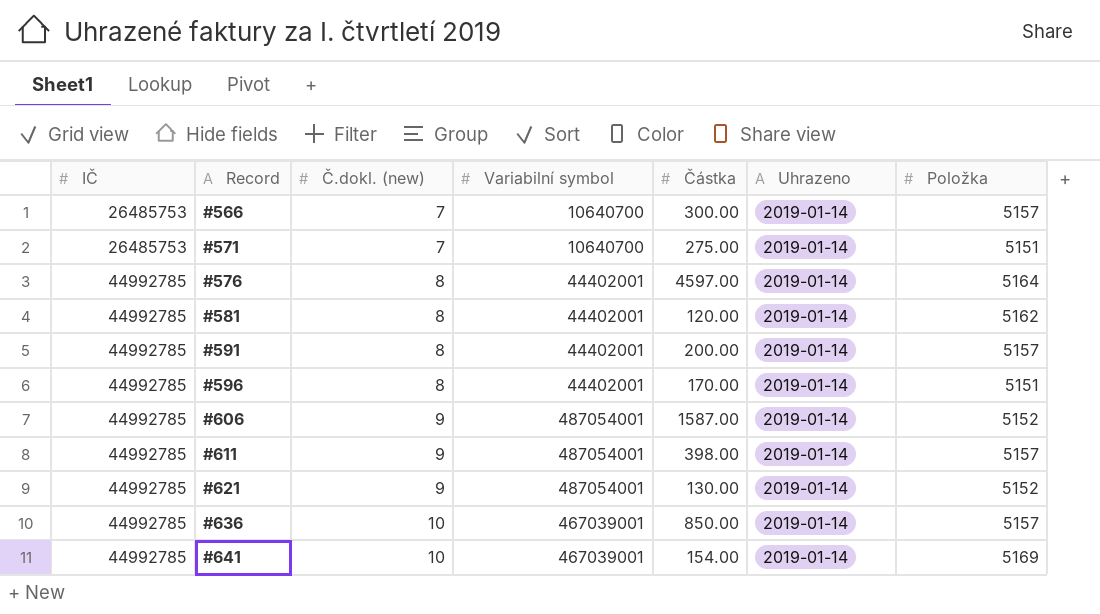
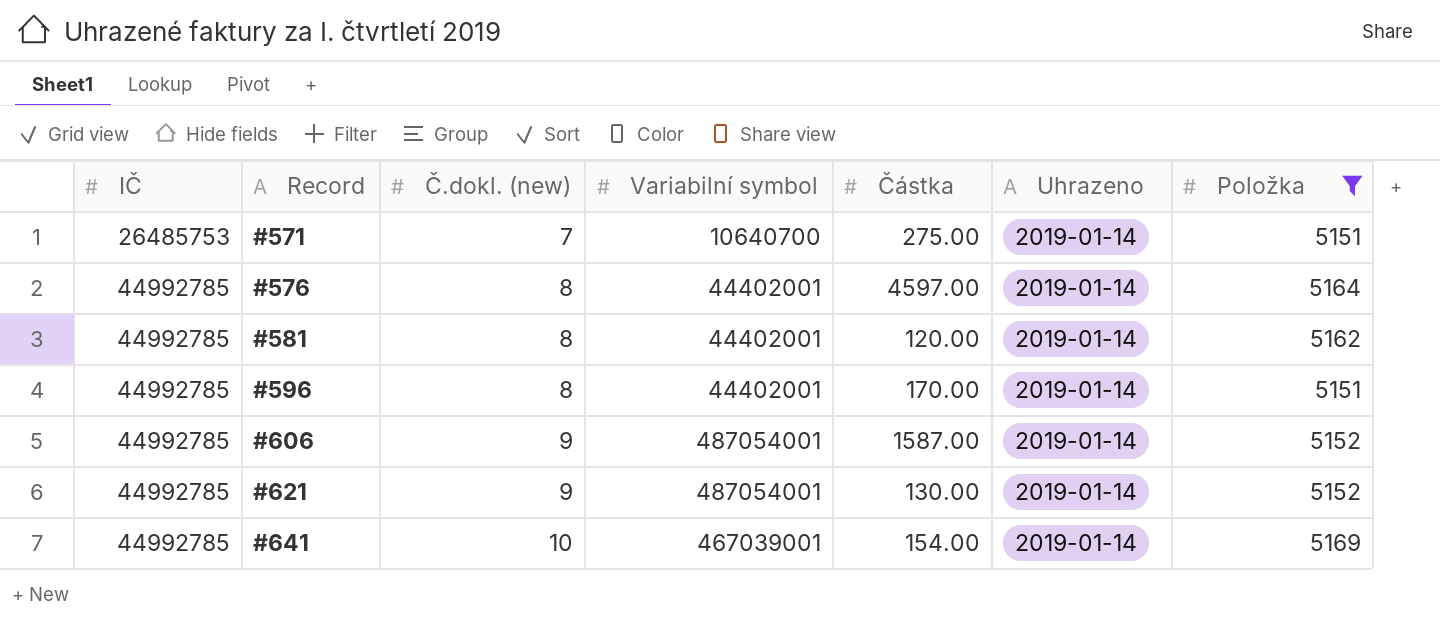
filter: none -> Položka != 5157

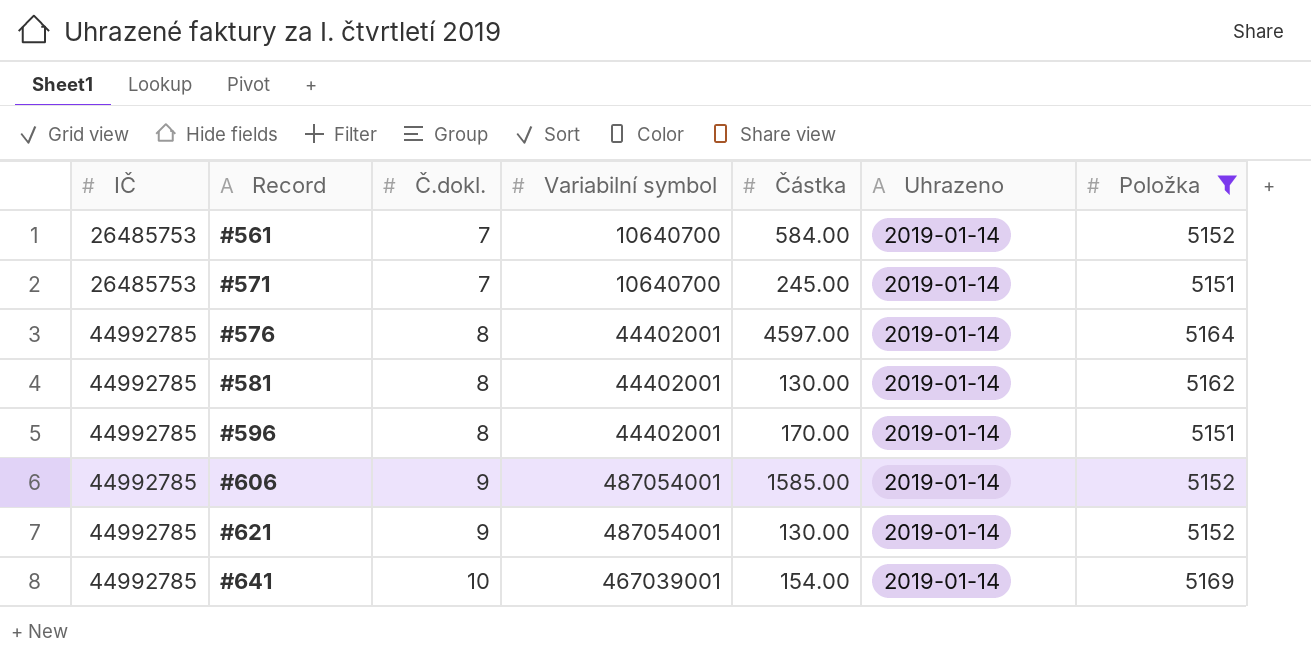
column name: Č.dokl. (new) -> Č.dokl.
row #561: none -> 26485753 | 7 | 10640700 | 584.00 | 2019-01-14 | 5152
#571 | Částka: 275.00 -> 245.00
#581 | Částka: 120.00 -> 130.00
#606 | Částka: 1587.00 -> 1585.00

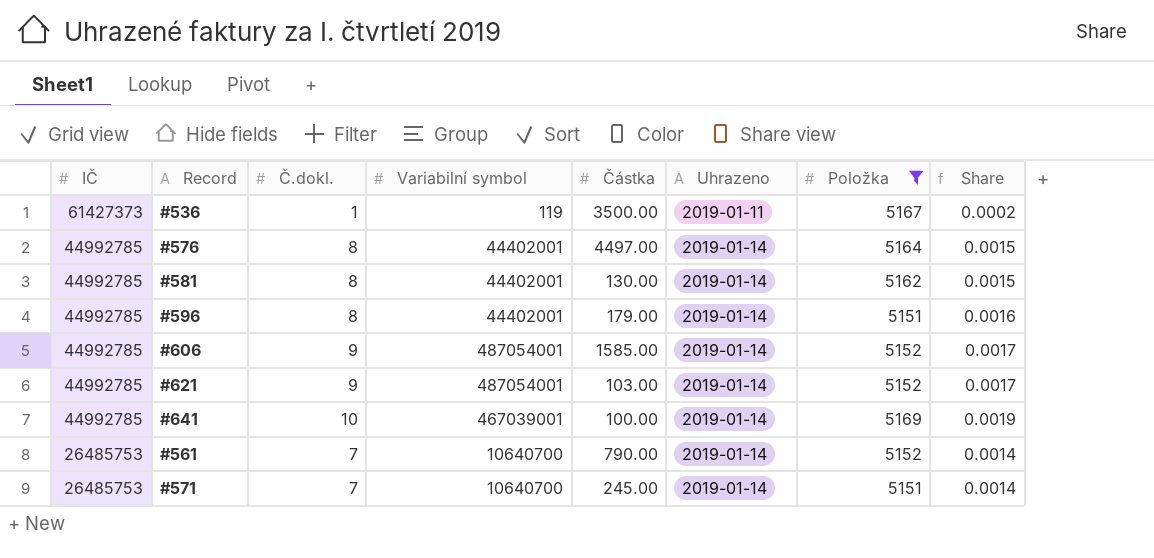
row order: IČ ascending -> IČ descending
column Share | formula: none -> [Č.dokl.] / [Položka]
row #536: none -> 61427373 | 1 | 119 | 3500.00 | 2019-01-11 | 5167 | 0.0002
#576 | Částka: 4597.00 -> 4497.00
#596 | Částka: 170.00 -> 179.00
#621 | Částka: 130.00 -> 103.00
#641 | Částka: 154.00 -> 100.00
#561 | Částka: 584.00 -> 790.00

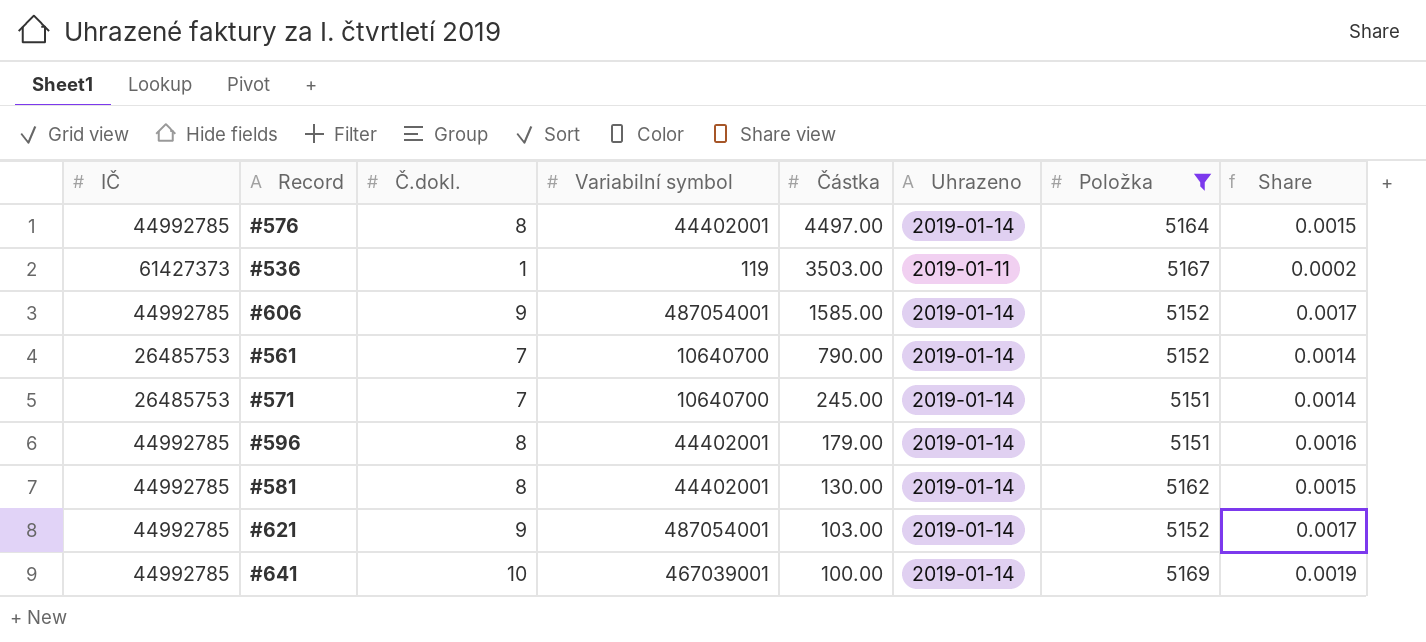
row order: IČ descending -> Částka descending
#536 | Částka: 3500.00 -> 3503.00

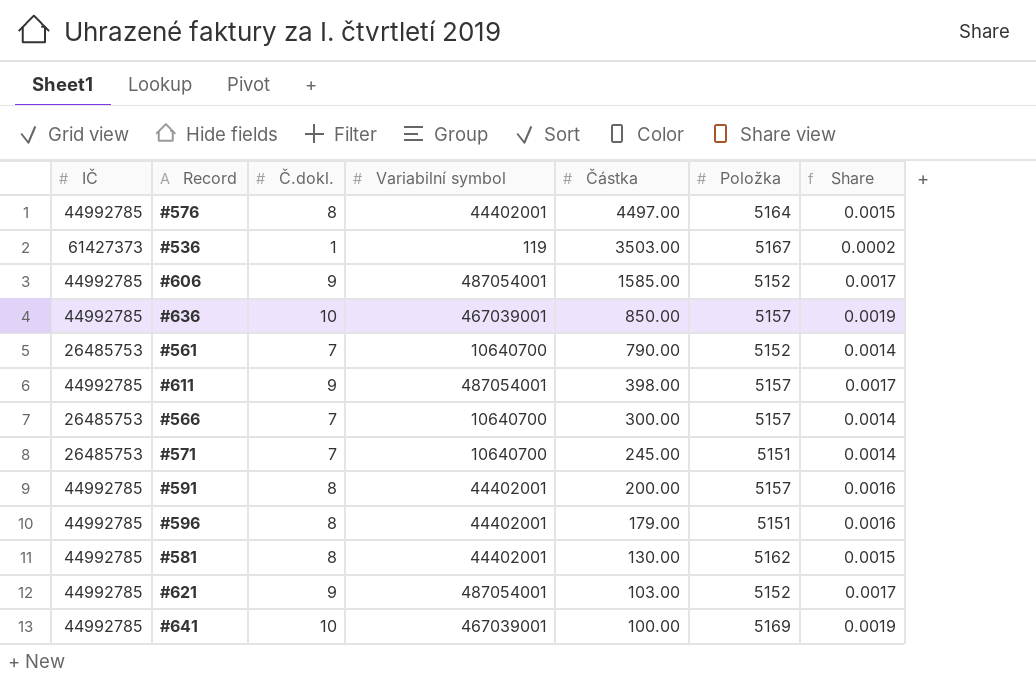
filter: Položka != 5157 -> none
column Uhrazeno | position: 6 -> none

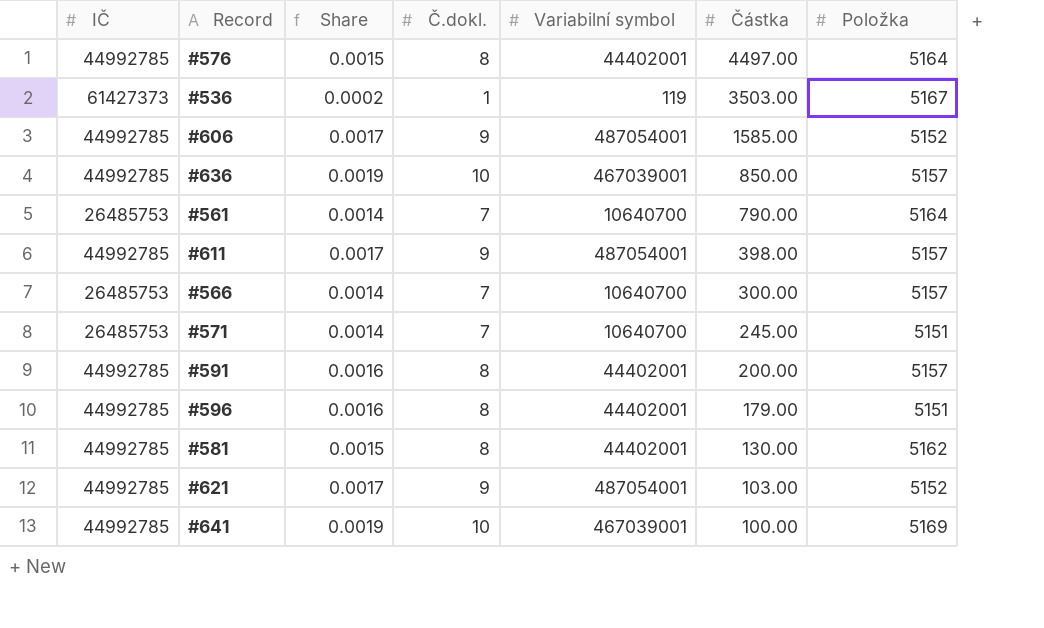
column Share | position: 7 -> 3
#561 | Položka: 5152 -> 5164

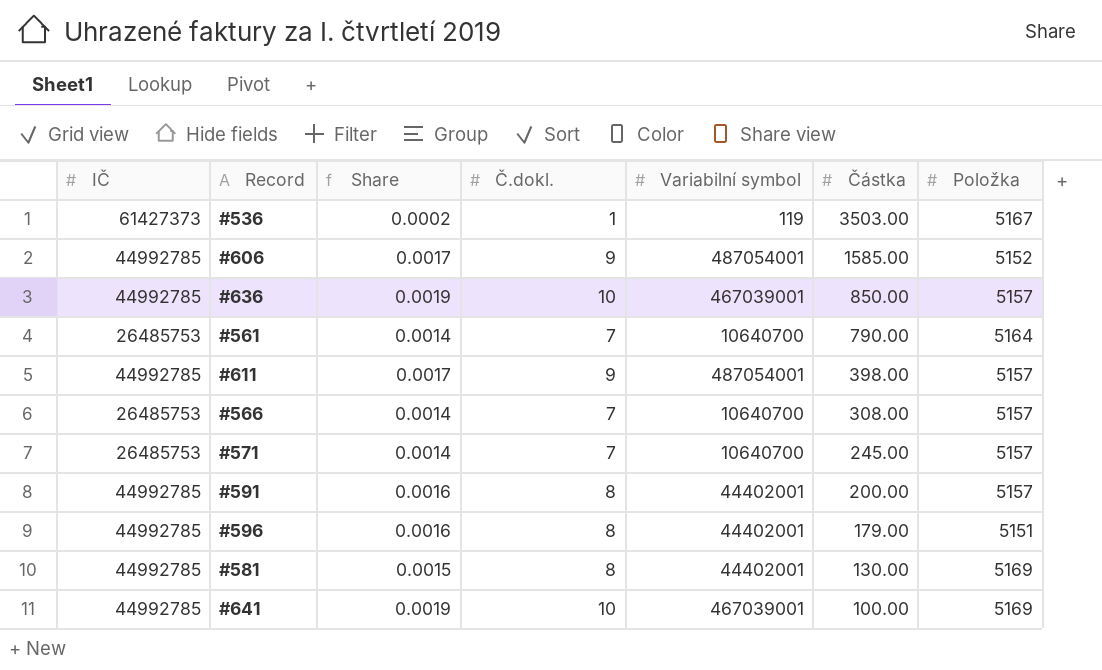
row #576: 44992785 | 0.0015 | 8 | 44402001 | 4497.00 | 5164 -> none
row #621: 44992785 | 0.0017 | 9 | 487054001 | 103.00 | 5152 -> none
#566 | Částka: 300.00 -> 308.00
#571 | Položka: 5151 -> 5157
#581 | Položka: 5162 -> 5169

